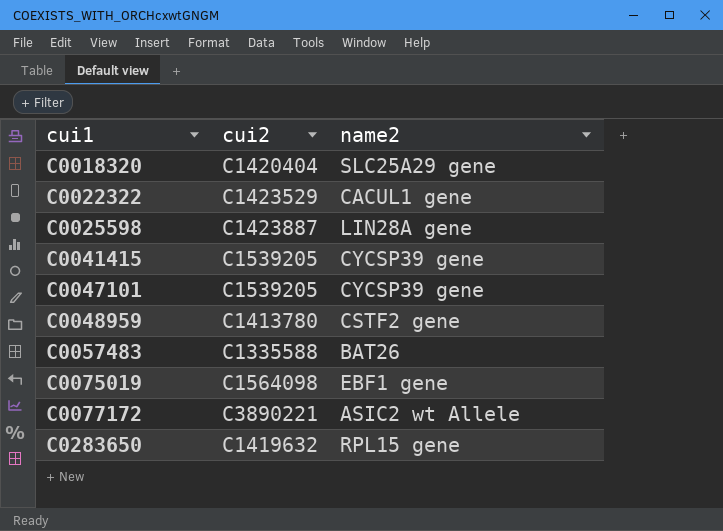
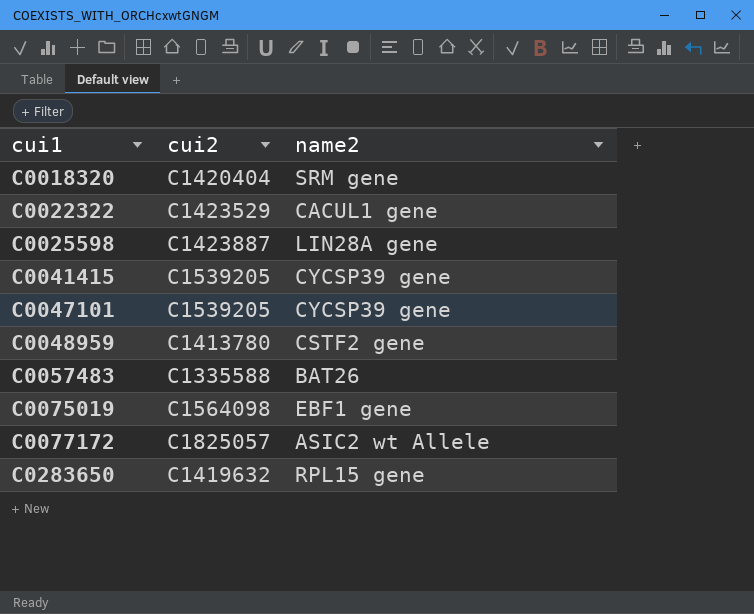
C0018320 | name2: SLC25A29 gene -> SRM gene
C0077172 | cui2: C3890221 -> C1825057

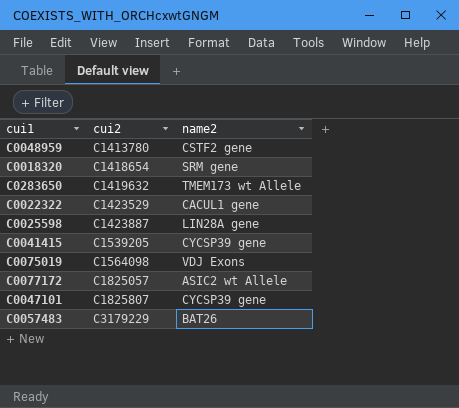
row order: cui1 ascending -> cui2 ascending
C0018320 | cui2: C1420404 -> C1418654
C0283650 | name2: RPL15 gene -> TMEM173 wt Allele
C0075019 | name2: EBF1 gene -> VDJ Exons
C0047101 | cui2: C1539205 -> C1825807
C0057483 | cui2: C1335588 -> C3179229

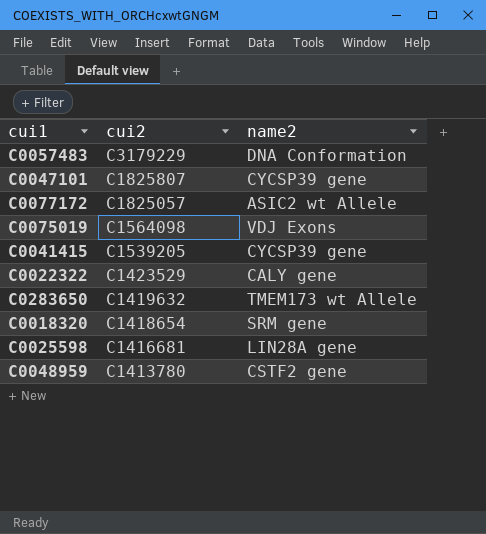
row order: cui2 ascending -> cui2 descending
C0057483 | name2: BAT26 -> DNA Conformation
C0022322 | name2: CACUL1 gene -> CALY gene
C0025598 | cui2: C1423887 -> C1416681

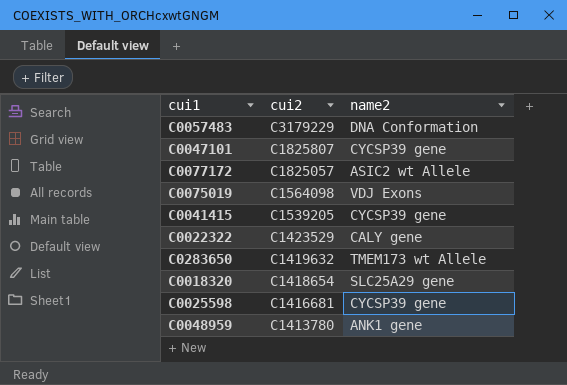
C0018320 | name2: SRM gene -> SLC25A29 gene
C0025598 | name2: LIN28A gene -> CYCSP39 gene
C0048959 | name2: CSTF2 gene -> ANK1 gene

